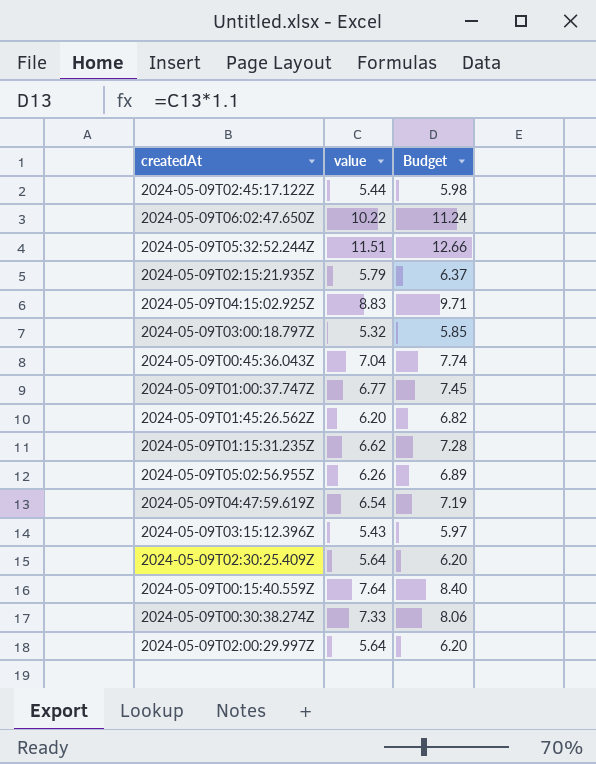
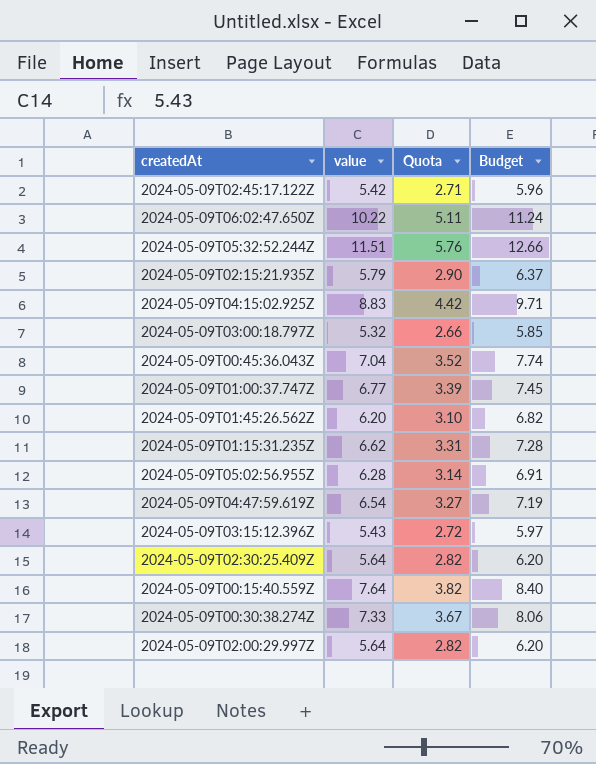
column Quota | formula: none -> [value] * 0.5
2024-05-09T02:45:17.122Z | value: 5.44 -> 5.42
2024-05-09T02:45:17.122Z | Budget: 5.98 -> 5.96
2024-05-09T05:02:56.955Z | value: 6.26 -> 6.28
2024-05-09T05:02:56.955Z | Budget: 6.89 -> 6.91

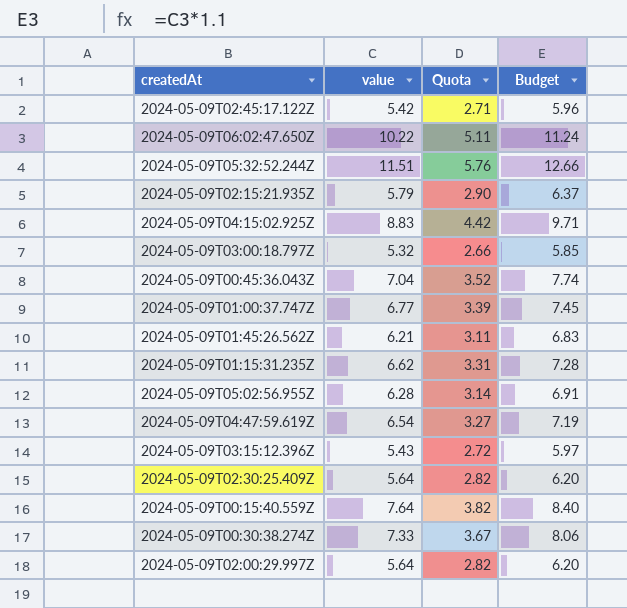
2024-05-09T01:45:26.562Z | value: 6.20 -> 6.21
2024-05-09T01:45:26.562Z | Quota: 3.10 -> 3.11
2024-05-09T01:45:26.562Z | Budget: 6.82 -> 6.83

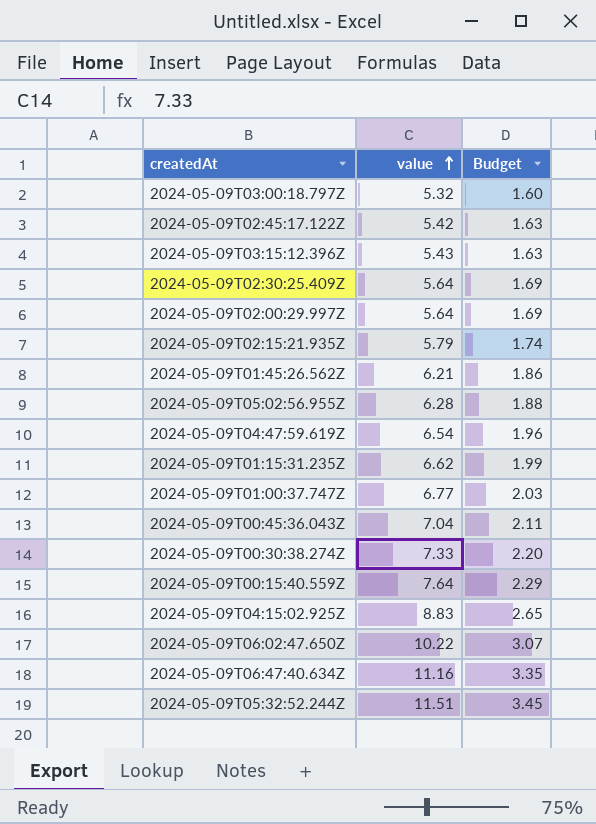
row order: none -> value ascending
column Quota | formula: [value] * 0.5 -> none
column Budget | formula: [value] * 1.1 -> [value] * 0.3
row 2024-05-09T06:47:40.634Z: none -> 11.16 | 3.35

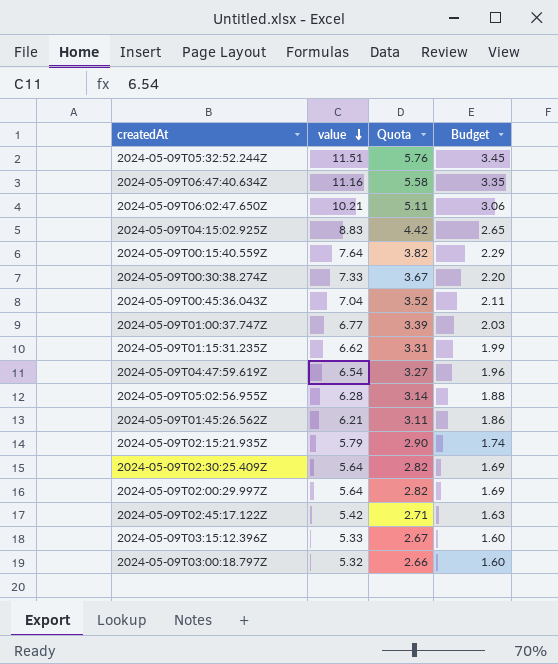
row order: value ascending -> value descending
column Quota | formula: none -> [value] * 0.5
2024-05-09T06:02:47.650Z | value: 10.22 -> 10.21
2024-05-09T06:02:47.650Z | Budget: 3.07 -> 3.06
2024-05-09T03:15:12.396Z | value: 5.43 -> 5.33
2024-05-09T03:15:12.396Z | Budget: 1.63 -> 1.60

